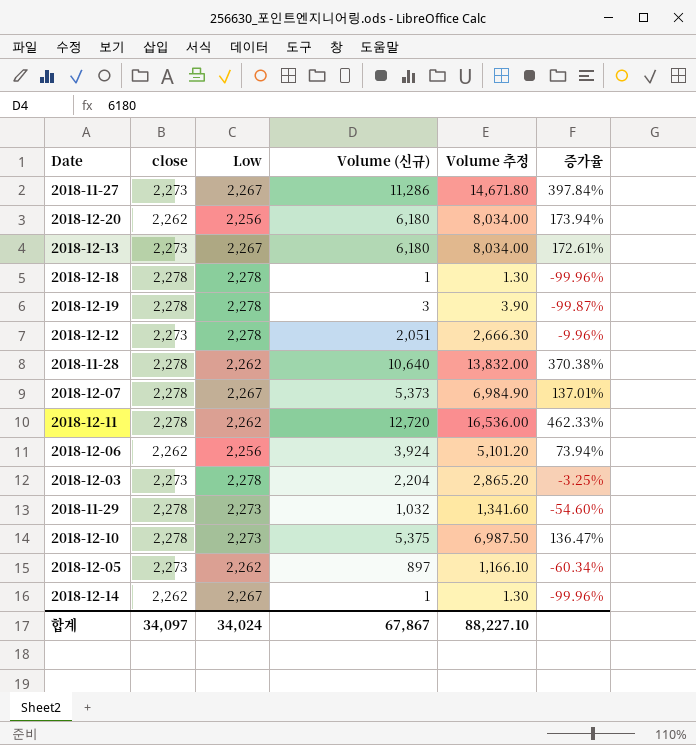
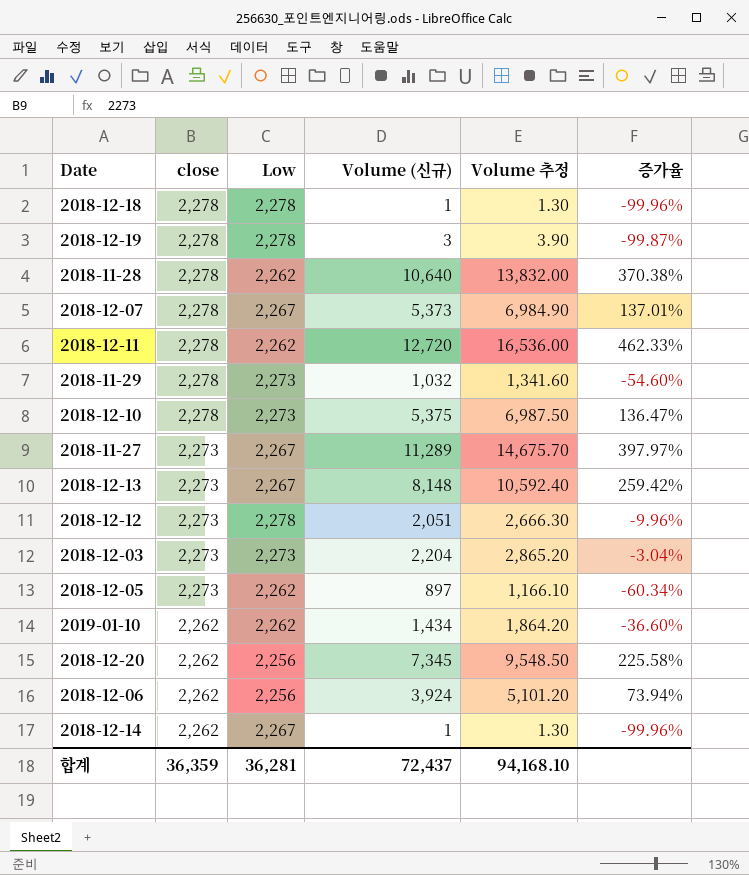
row order: none -> close descending
2018-11-27 | Volume (신규): 11,286 -> 11,289
2018-11-27 | Volume 추정: 14,671.80 -> 14,675.70
2018-11-27 | 증가율: 397.84% -> 397.97%
2018-12-13 | Volume (신규): 6,180 -> 8,148
2018-12-13 | Volume 추정: 8,034.00 -> 10,592.40
2018-12-13 | 증가율: 172.61% -> 259.42%
2018-12-03 | Low: 2,278 -> 2,273
2018-12-03 | 증가율: -3.25% -> -3.04%
row 2019-01-10: none -> 2,262 | 2,262 | 1,434 | 1,864.20 | -36.60%
2018-12-20 | Volume (신규): 6,180 -> 7,345
2018-12-20 | Volume 추정: 8,034.00 -> 9,548.50
2018-12-20 | 증가율: 173.94% -> 225.58%
합계 | close: 34,097 -> 36,359
합계 | Low: 34,024 -> 36,281
합계 | Volume (신규): 67,867 -> 72,437
합계 | Volume 추정: 88,227.10 -> 94,168.10

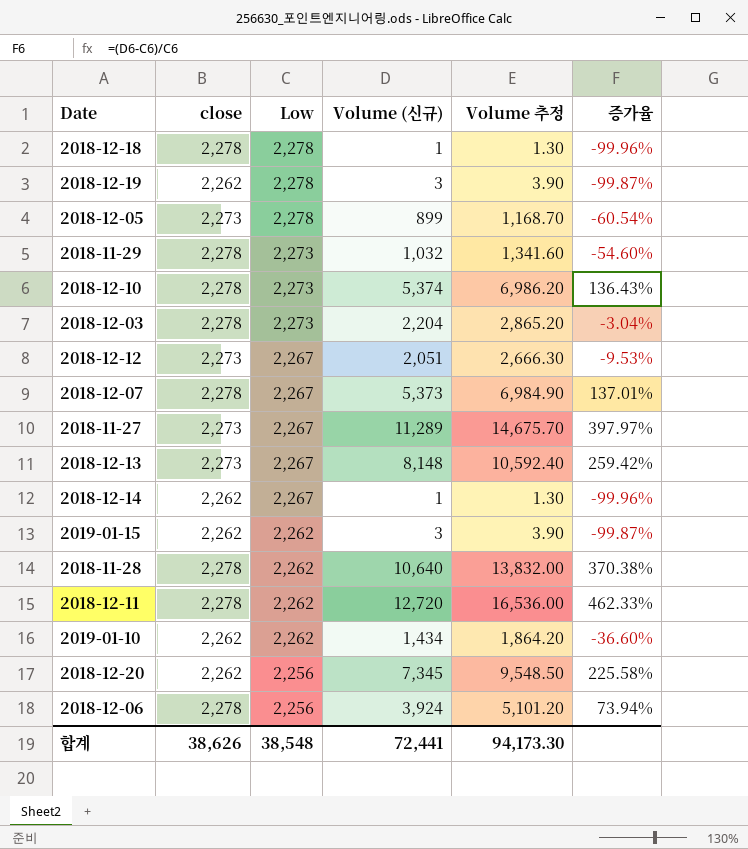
row order: close descending -> Low descending
2018-12-19 | close: 2,278 -> 2,262
2018-12-05 | Low: 2,262 -> 2,278
2018-12-05 | Volume (신규): 897 -> 899
2018-12-05 | Volume 추정: 1,166.10 -> 1,168.70
2018-12-05 | 증가율: -60.34% -> -60.54%
2018-12-10 | Volume (신규): 5,375 -> 5,374
2018-12-10 | Volume 추정: 6,987.50 -> 6,986.20
2018-12-10 | 증가율: 136.47% -> 136.43%
2018-12-03 | close: 2,273 -> 2,278
2018-12-12 | Low: 2,278 -> 2,267
2018-12-12 | 증가율: -9.96% -> -9.53%
row 2019-01-15: none -> 2,262 | 2,262 | 3 | 3.90 | -99.87%
2018-12-06 | close: 2,262 -> 2,278
합계 | close: 36,359 -> 38,626
합계 | Low: 36,281 -> 38,548
합계 | Volume (신규): 72,437 -> 72,441
합계 | Volume 추정: 94,168.10 -> 94,173.30

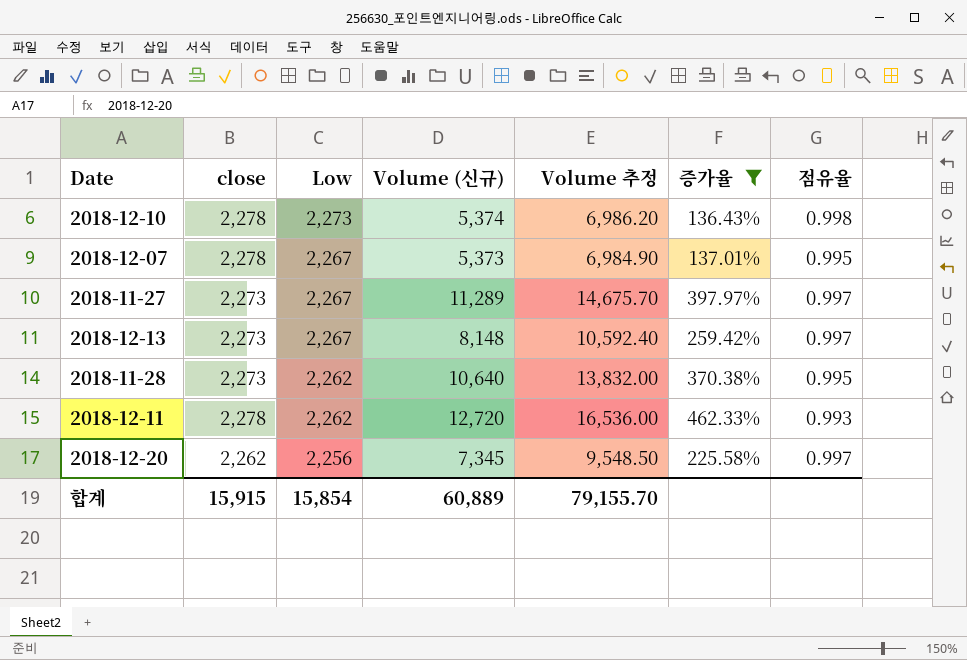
filter: none -> 증가율 >= 136.43%
column 점유율 | formula: none -> [Low] / [close]
2018-11-28 | close: 2,278 -> 2,273
합계 | close: 38,626 -> 15,915
합계 | Low: 38,548 -> 15,854
합계 | Volume (신규): 72,441 -> 60,889
합계 | Volume 추정: 94,173.30 -> 79,155.70

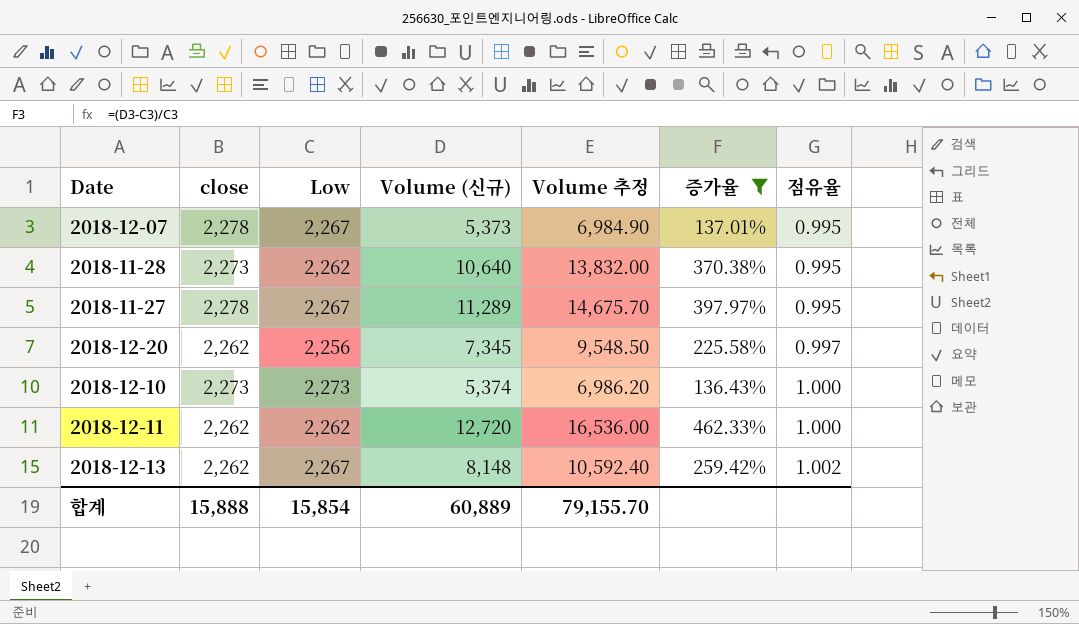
row order: Low descending -> 점유율 ascending
2018-11-27 | close: 2,273 -> 2,278
2018-11-27 | 점유율: 0.997 -> 0.995
2018-12-10 | close: 2,278 -> 2,273
2018-12-10 | 점유율: 0.998 -> 1.000
2018-12-11 | close: 2,278 -> 2,262
2018-12-11 | 점유율: 0.993 -> 1.000
2018-12-13 | close: 2,273 -> 2,262
2018-12-13 | 점유율: 0.997 -> 1.002
합계 | close: 15,915 -> 15,888

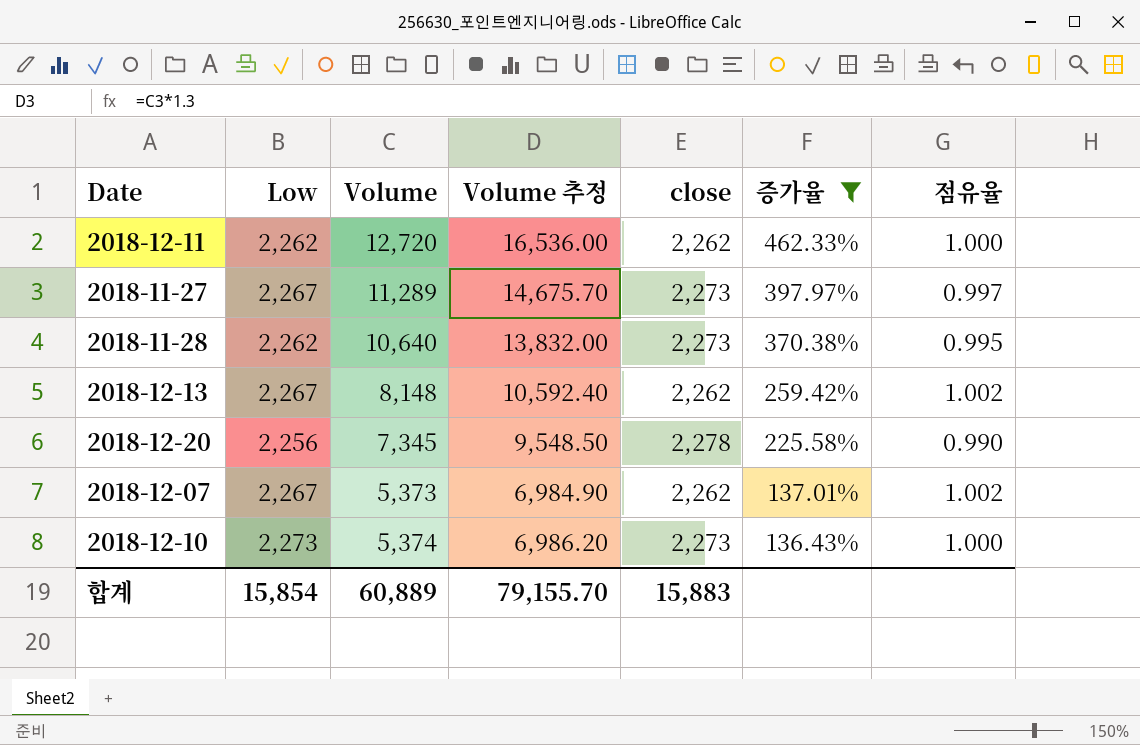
row order: 점유율 ascending -> 증가율 descending
column name: Volume (신규) -> Volume
column close | position: 2 -> 5
2018-11-27 | close: 2,278 -> 2,273
2018-11-27 | 점유율: 0.995 -> 0.997
2018-12-20 | close: 2,262 -> 2,278
2018-12-20 | 점유율: 0.997 -> 0.990
2018-12-07 | close: 2,278 -> 2,262
2018-12-07 | 점유율: 0.995 -> 1.002
합계 | close: 15,888 -> 15,883

